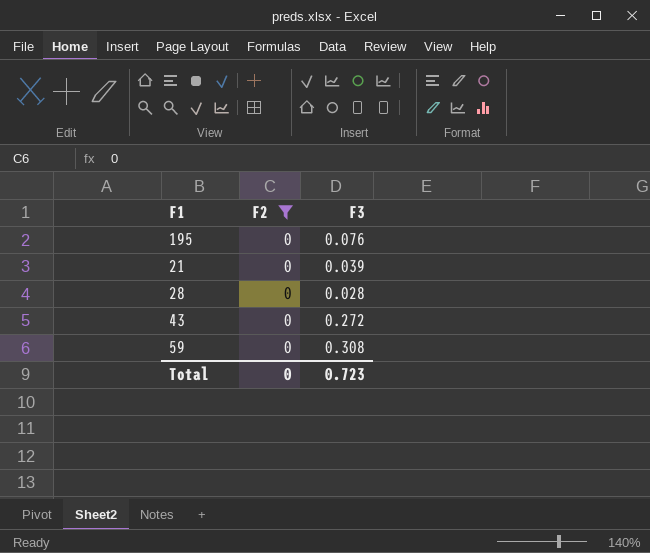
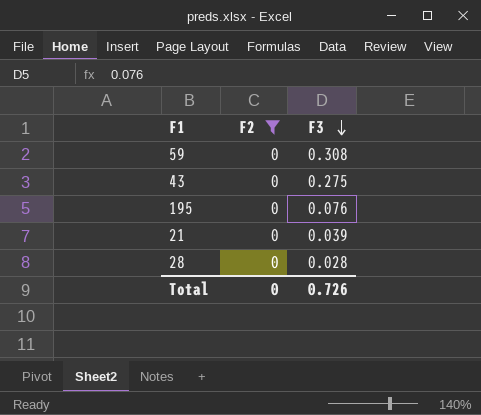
row order: none -> F3 descending
43 | F3: 0.272 -> 0.275
Total | F3: 0.723 -> 0.726

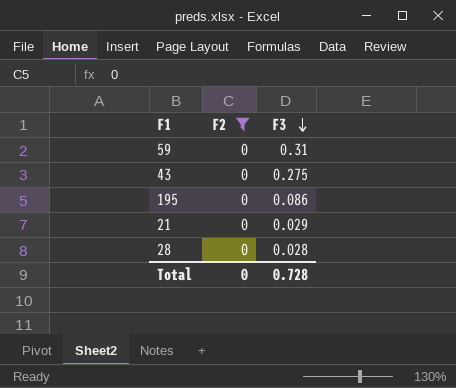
59 | F3: 0.308 -> 0.31
195 | F3: 0.076 -> 0.086
21 | F3: 0.039 -> 0.029
Total | F3: 0.726 -> 0.728

